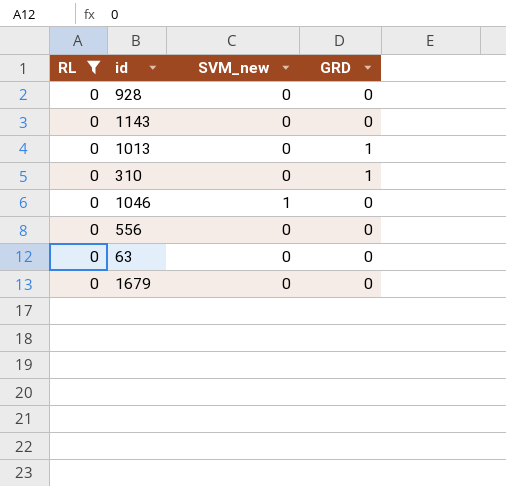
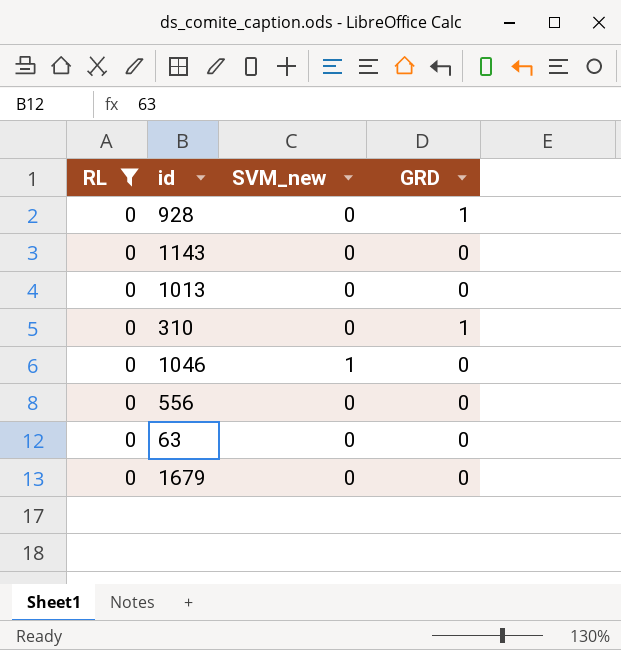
928 | GRD: 0 -> 1
1013 | GRD: 1 -> 0

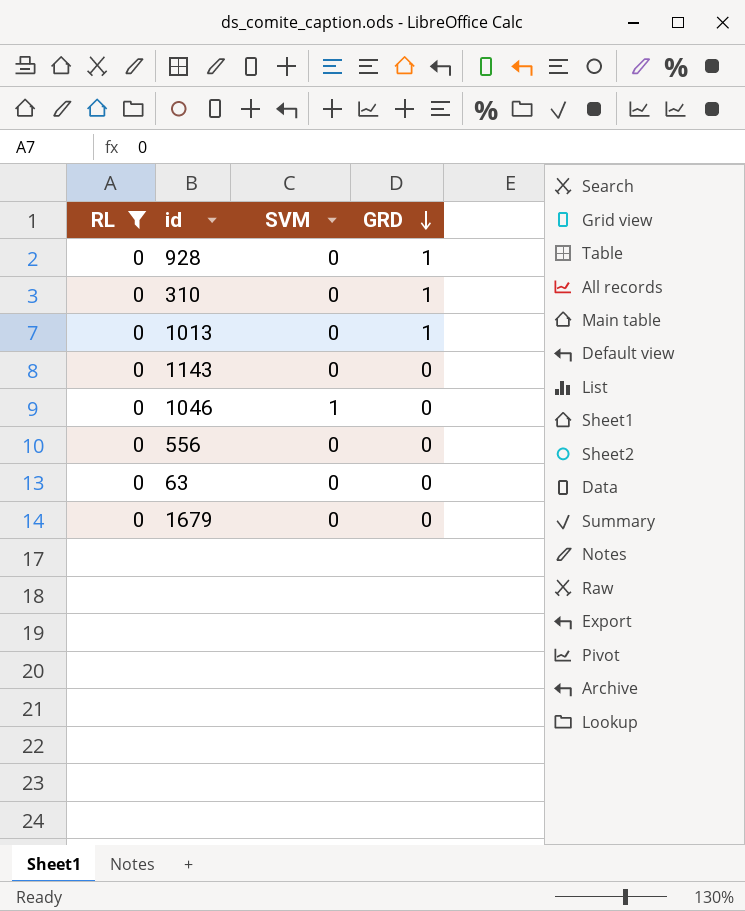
row order: none -> GRD descending
column name: SVM_new -> SVM
1013 | GRD: 0 -> 1

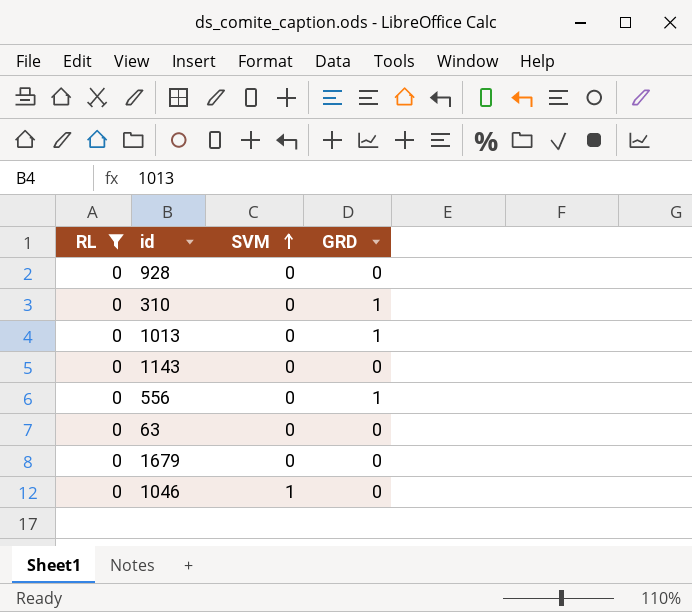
row order: GRD descending -> SVM ascending
928 | GRD: 1 -> 0
556 | GRD: 0 -> 1

